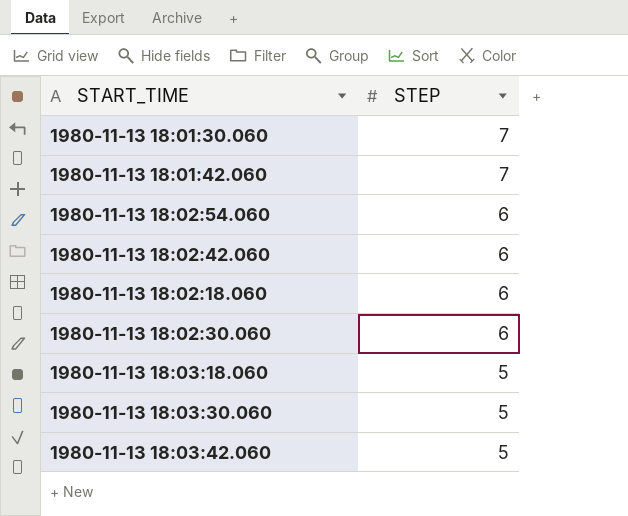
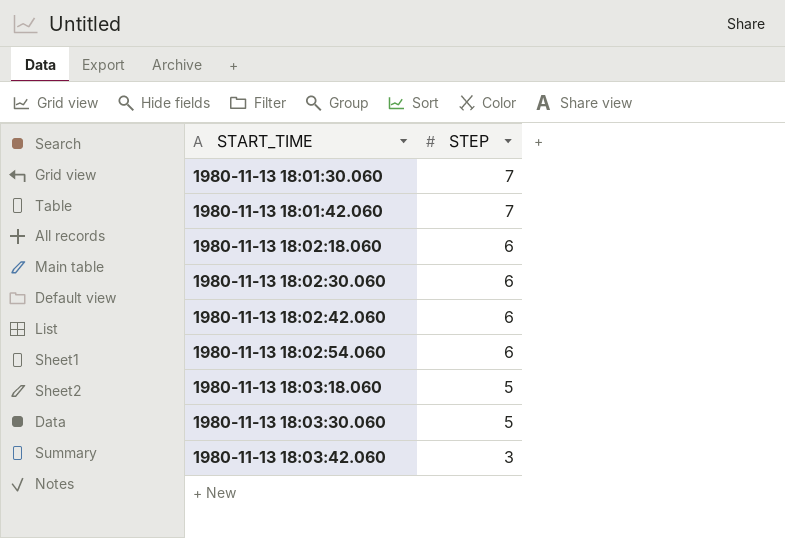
row order: STEP descending -> START_TIME ascending
1980-11-13 18:03:42.060 | STEP: 5 -> 3

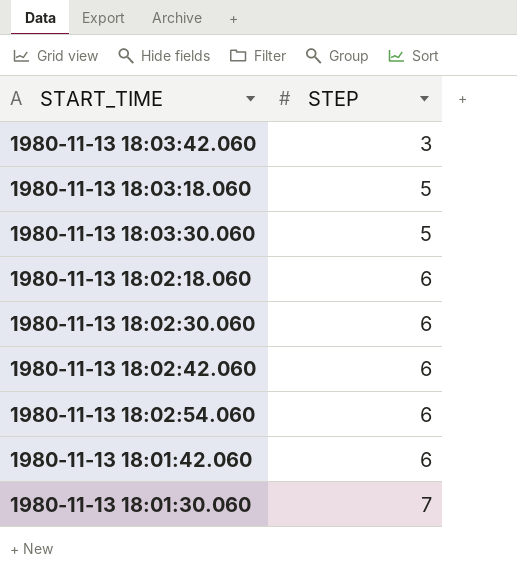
row order: START_TIME ascending -> STEP ascending
1980-11-13 18:01:42.060 | STEP: 7 -> 6

